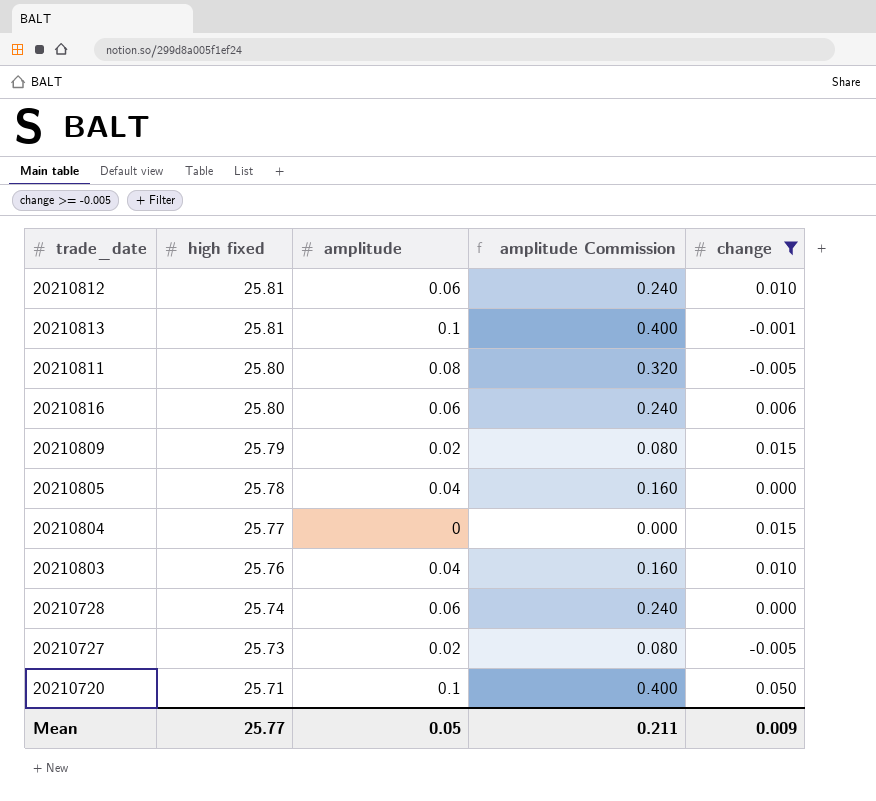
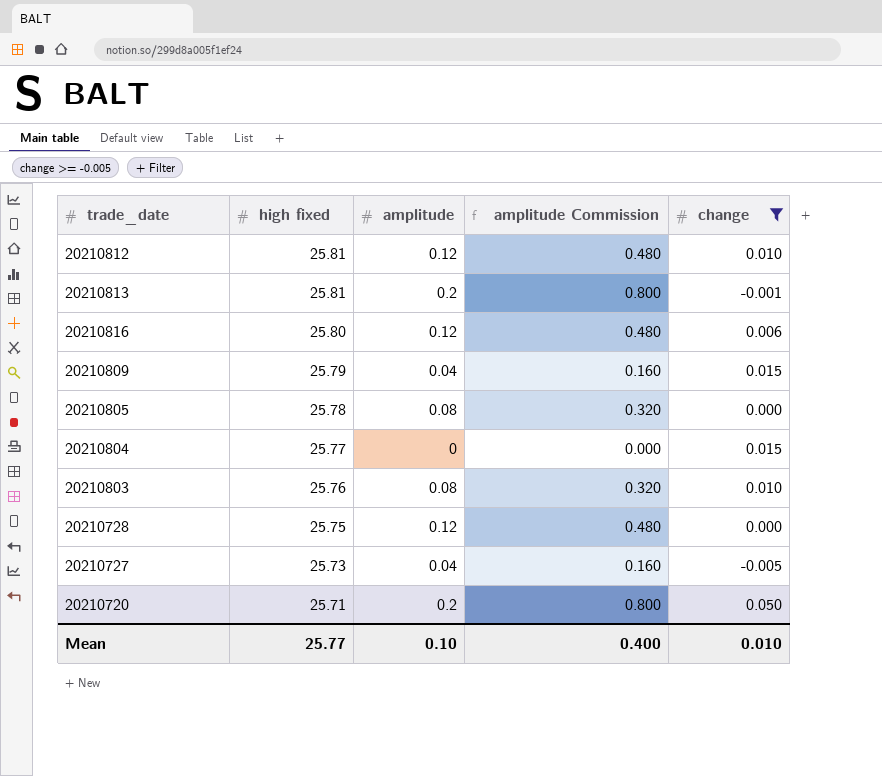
row 20210811: 25.80 | 0.08 | 0.320 | -0.005 -> none
20210812 | amplitude: 0.06 -> 0.12
20210812 | amplitude Commission: 0.240 -> 0.480
20210813 | amplitude: 0.1 -> 0.2
20210813 | amplitude Commission: 0.400 -> 0.800
20210816 | amplitude: 0.06 -> 0.12
20210816 | amplitude Commission: 0.240 -> 0.480
20210809 | amplitude: 0.02 -> 0.04
20210809 | amplitude Commission: 0.080 -> 0.160
20210805 | amplitude: 0.04 -> 0.08
20210805 | amplitude Commission: 0.160 -> 0.320
20210803 | amplitude: 0.04 -> 0.08
20210803 | amplitude Commission: 0.160 -> 0.320
20210728 | high fixed: 25.74 -> 25.75
20210728 | amplitude: 0.06 -> 0.12
20210728 | amplitude Commission: 0.240 -> 0.480
20210727 | amplitude: 0.02 -> 0.04
20210727 | amplitude Commission: 0.080 -> 0.160
20210720 | amplitude: 0.1 -> 0.2
20210720 | amplitude Commission: 0.400 -> 0.800
Mean | amplitude: 0.05 -> 0.10
Mean | amplitude Commission: 0.211 -> 0.400
Mean | change: 0.009 -> 0.010

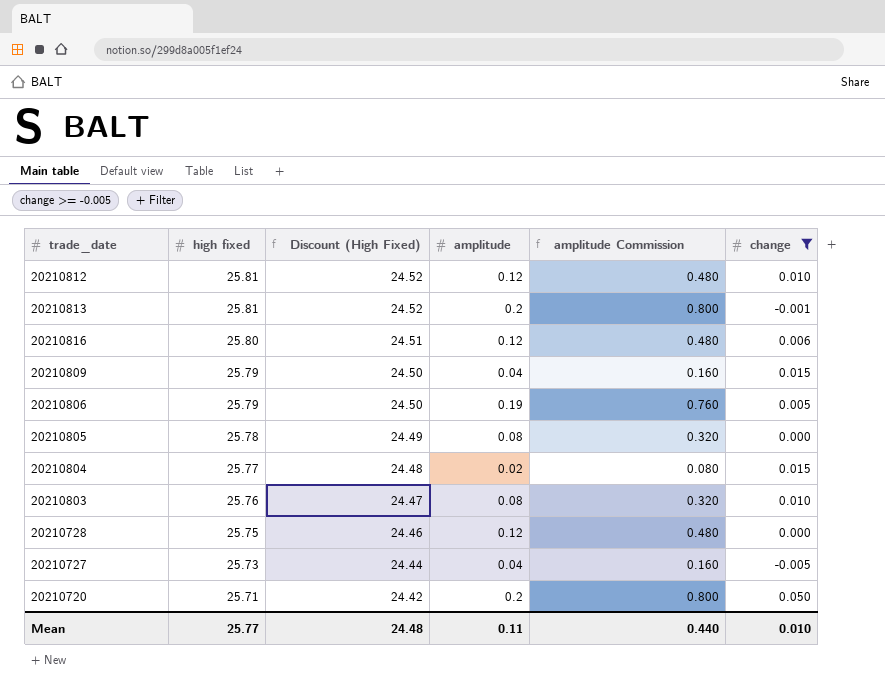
column Discount (High Fixed) | formula: none -> [high fixed] * 0.95
row 20210806: none -> 25.79 | 24.50 | 0.19 | 0.760 | 0.005
20210804 | amplitude: 0 -> 0.02
20210804 | amplitude Commission: 0.000 -> 0.080
Mean | amplitude: 0.10 -> 0.11
Mean | amplitude Commission: 0.400 -> 0.440

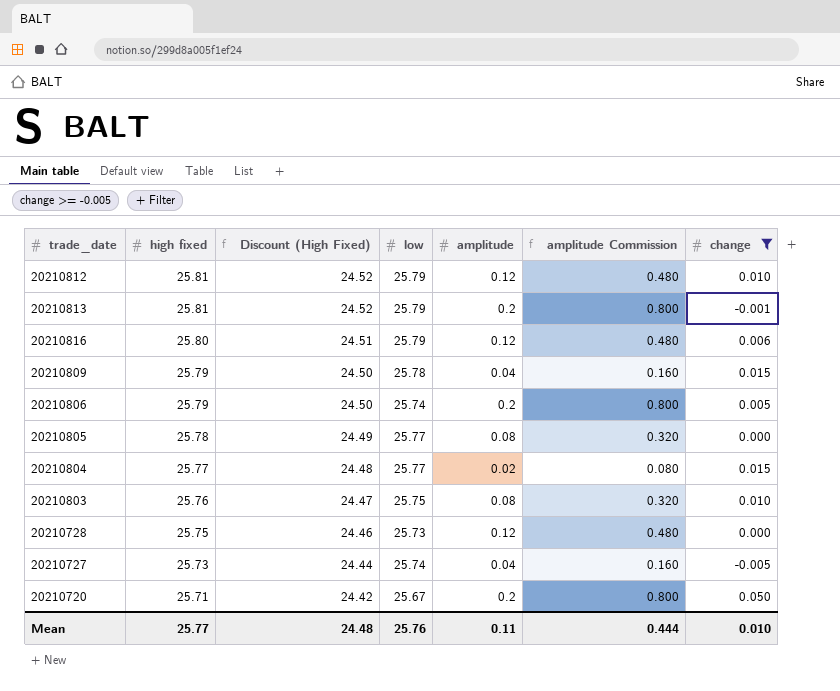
column low | position: none -> 4
20210806 | amplitude: 0.19 -> 0.2
20210806 | amplitude Commission: 0.760 -> 0.800
Mean | amplitude Commission: 0.440 -> 0.444

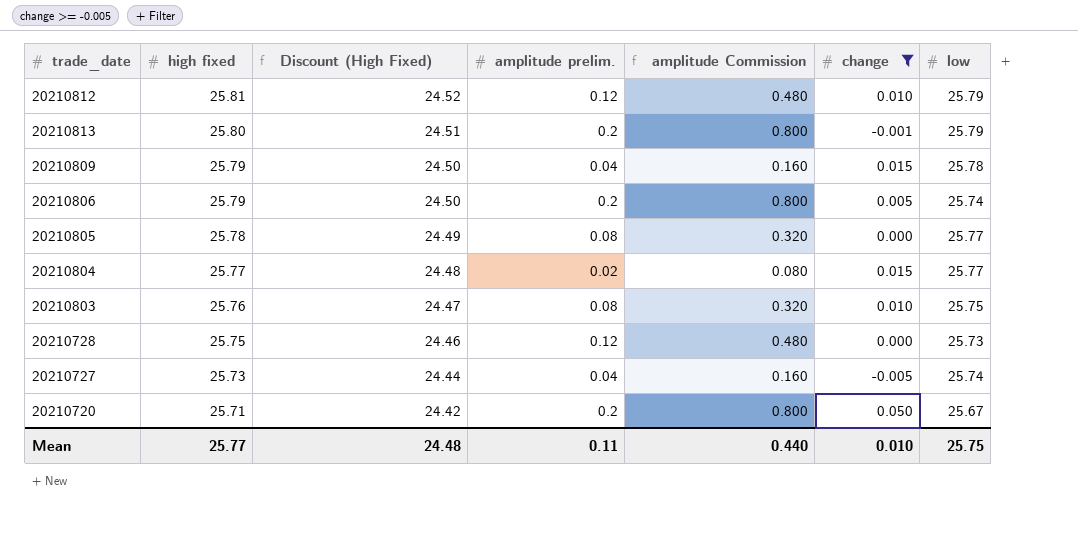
column name: amplitude -> amplitude prelim.
column low | position: 4 -> 7
row 20210816: 25.80 | 24.51 | 25.79 | 0.12 | 0.480 | 0.006 -> none
20210813 | high fixed: 25.81 -> 25.80
20210813 | Discount (High Fixed): 24.52 -> 24.51
Mean | amplitude Commission: 0.444 -> 0.440
Mean | low: 25.76 -> 25.75

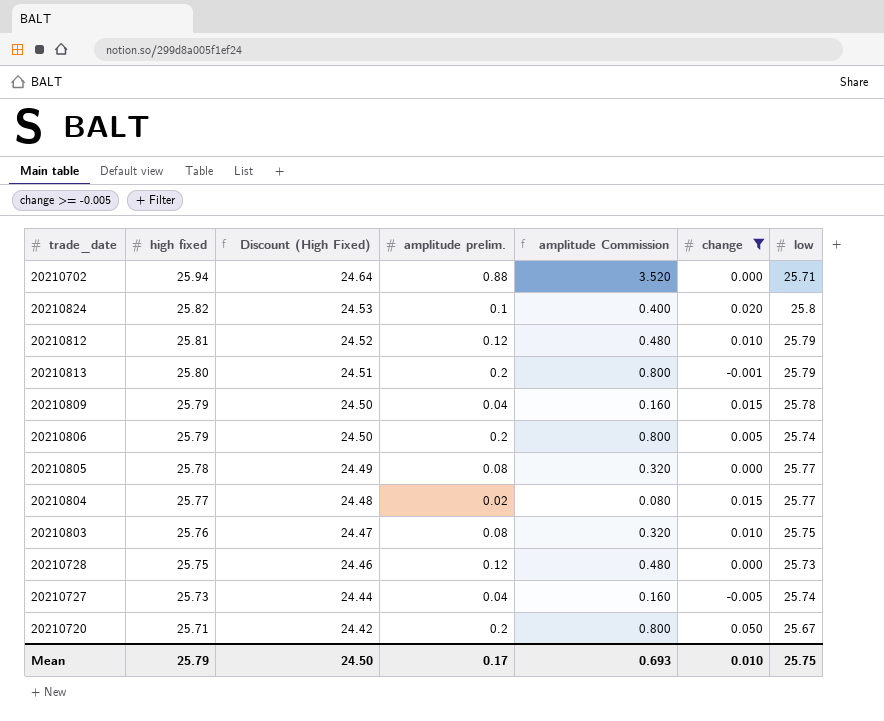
row 20210702: none -> 25.94 | 24.64 | 0.88 | 3.520 | 0.000 | 25.71
row 20210824: none -> 25.82 | 24.53 | 0.1 | 0.400 | 0.020 | 25.8
Mean | high fixed: 25.77 -> 25.79
Mean | Discount (High Fixed): 24.48 -> 24.50
Mean | amplitude prelim.: 0.11 -> 0.17
Mean | amplitude Commission: 0.440 -> 0.693

